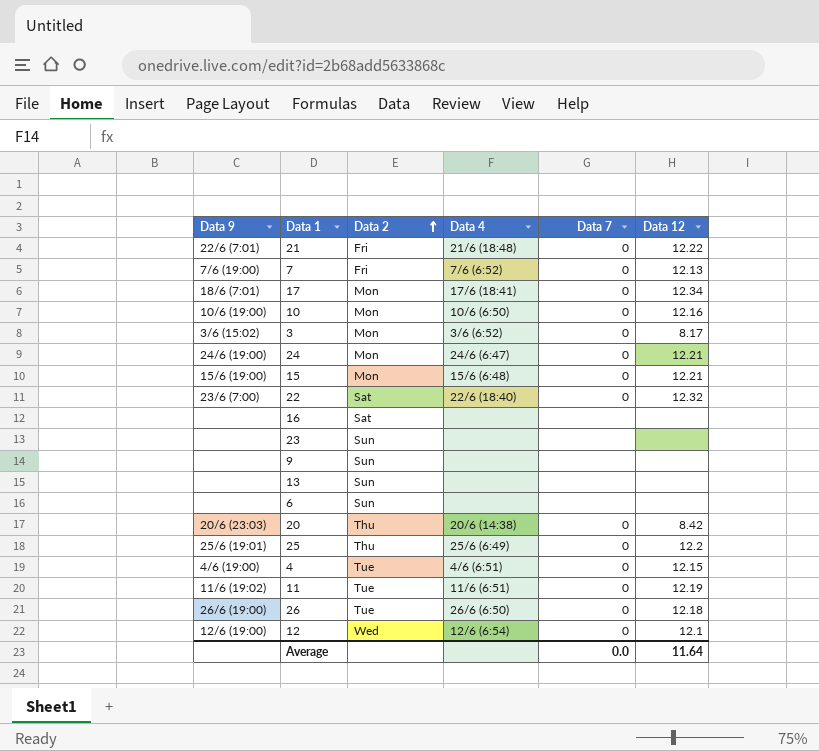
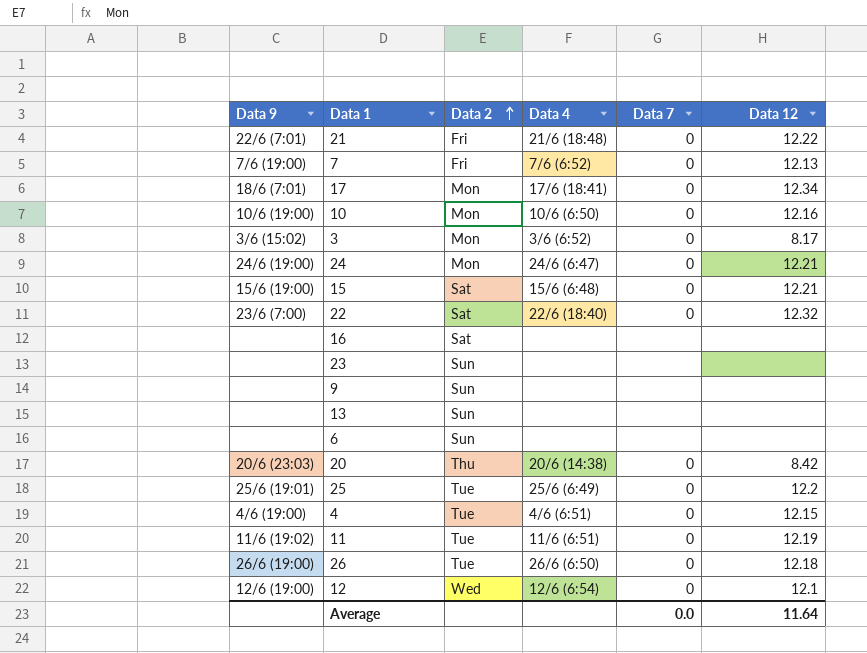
15 | Data 2: Mon -> Sat
25 | Data 2: Thu -> Tue

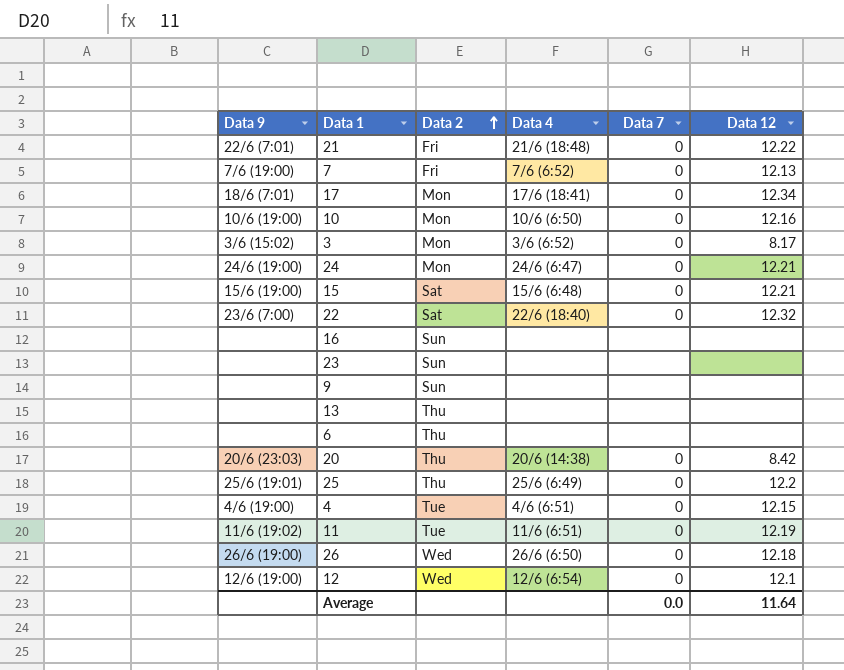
16 | Data 2: Sat -> Sun
13 | Data 2: Sun -> Thu
6 | Data 2: Sun -> Thu
25 | Data 2: Tue -> Thu
26 | Data 2: Tue -> Wed

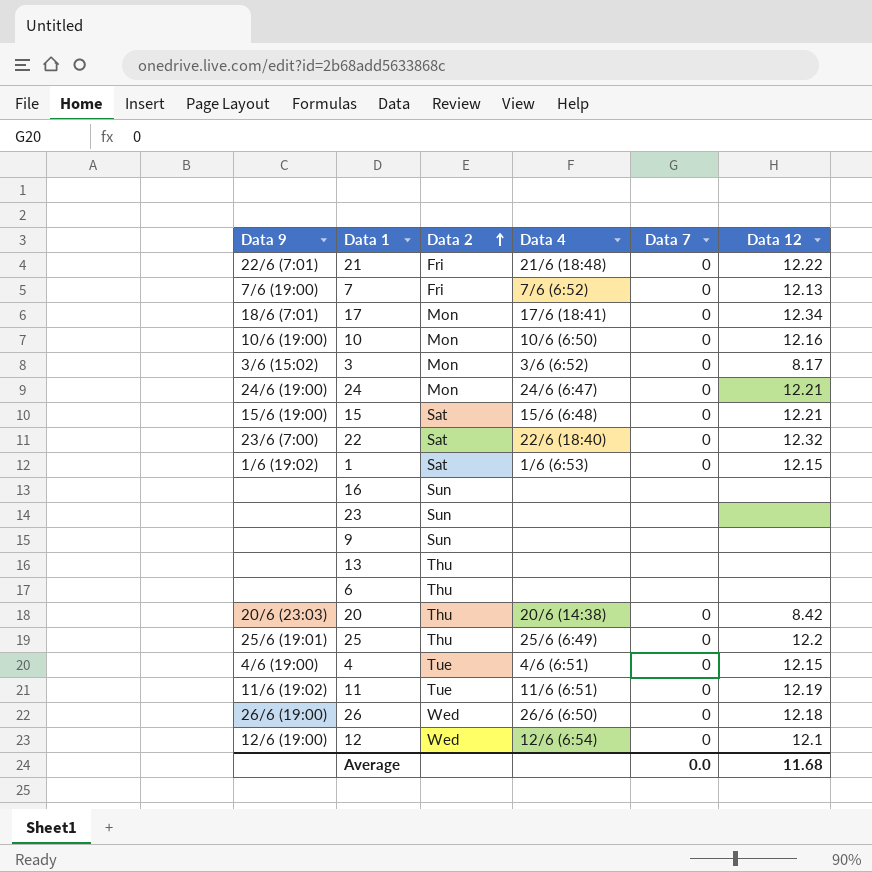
row 1: none -> 1/6 (19:02) | Sat | 1/6 (6:53) | 0 | 12.15
Average | Data 12: 11.64 -> 11.68

